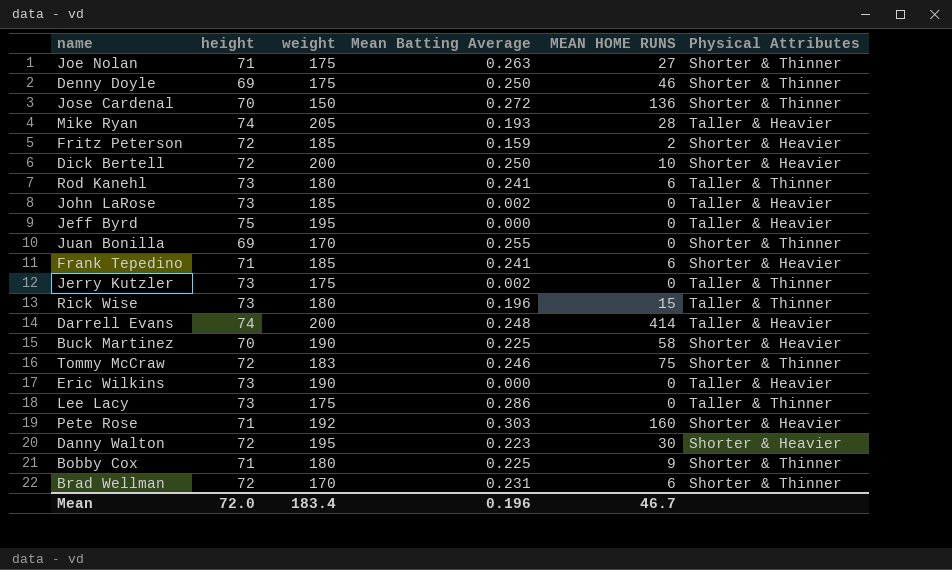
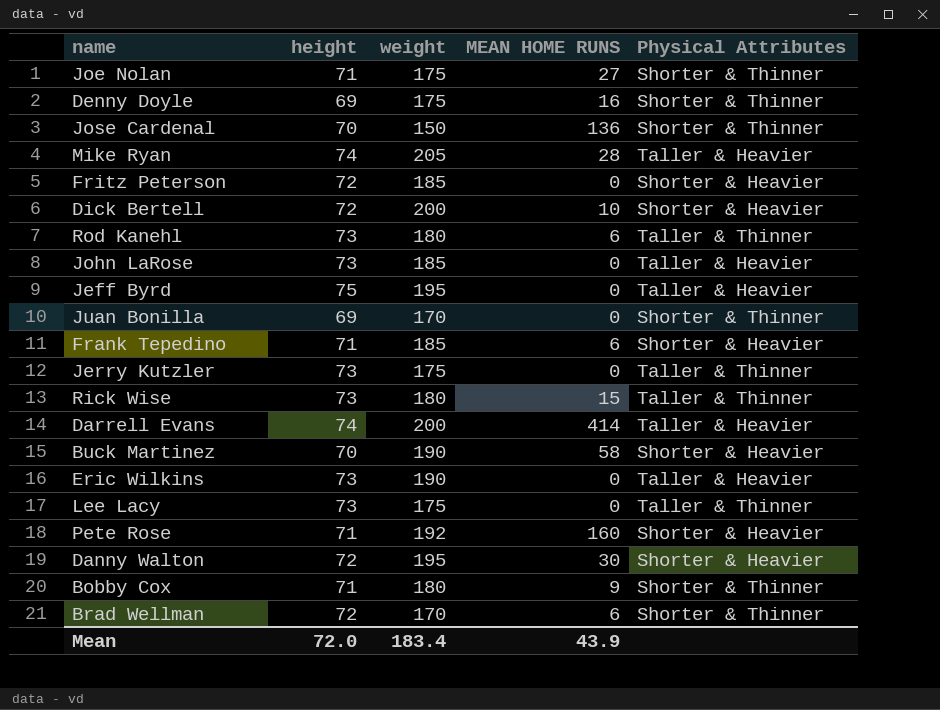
column Mean Batting Average | position: 4 -> none
row Tommy McCraw: 72 | 183 | 0.246 | 75 | Shorter & Thinner -> none
Denny Doyle | MEAN HOME RUNS: 46 -> 16
Fritz Peterson | MEAN HOME RUNS: 2 -> 0
Mean | MEAN HOME RUNS: 46.7 -> 43.9

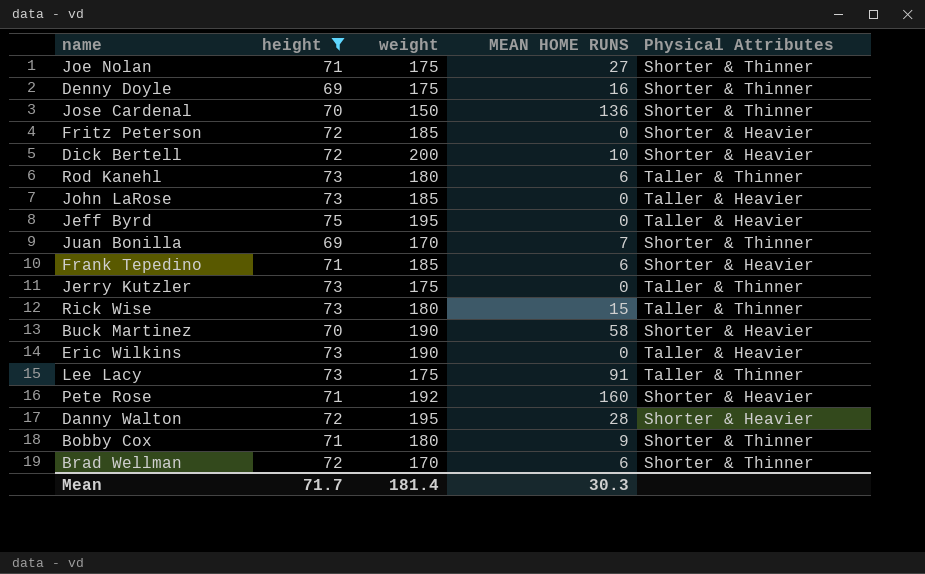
filter: none -> height != 74
Juan Bonilla | MEAN HOME RUNS: 0 -> 7
Lee Lacy | MEAN HOME RUNS: 0 -> 91
Danny Walton | MEAN HOME RUNS: 30 -> 28
Mean | height: 72.0 -> 71.7
Mean | weight: 183.4 -> 181.4
Mean | MEAN HOME RUNS: 43.9 -> 30.3

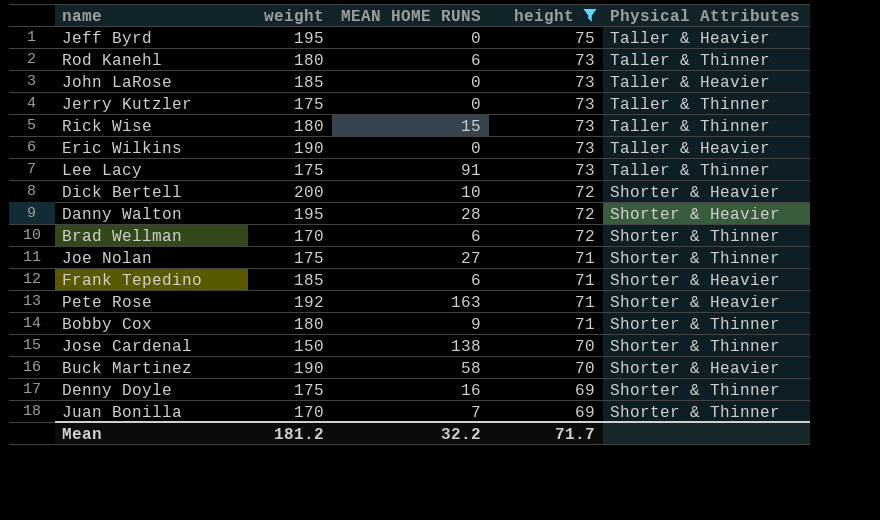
row order: none -> height descending
column height | position: 2 -> 4
row Fritz Peterson: 72 | 185 | 0 | Shorter & Heavier -> none
Pete Rose | MEAN HOME RUNS: 160 -> 163
Jose Cardenal | MEAN HOME RUNS: 136 -> 138
Mean | weight: 181.4 -> 181.2
Mean | MEAN HOME RUNS: 30.3 -> 32.2

